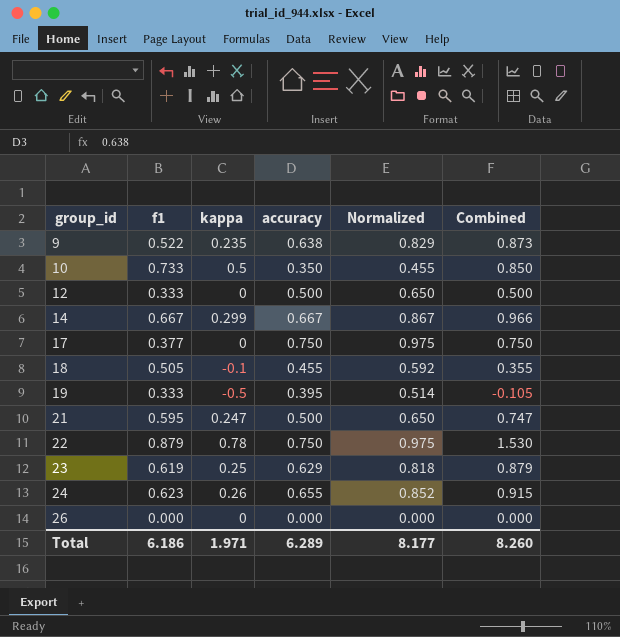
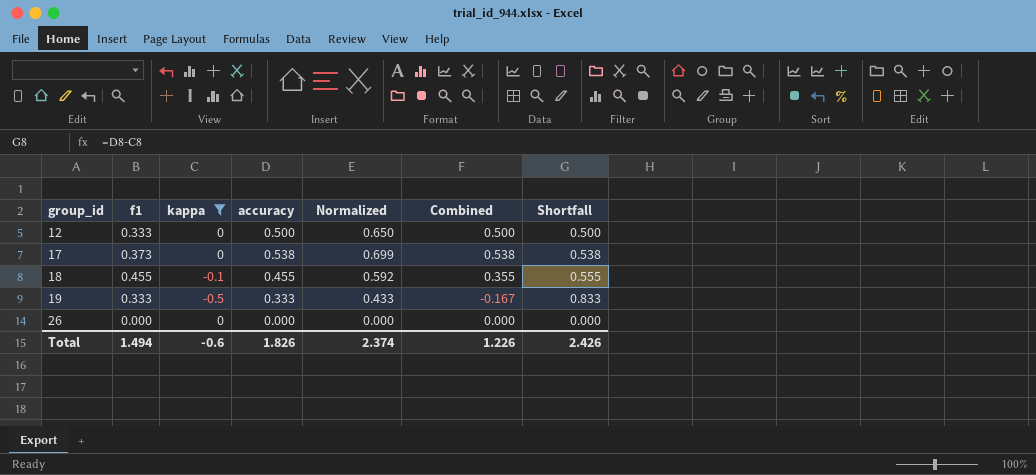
filter: none -> kappa <= 0
column Shortfall | formula: none -> [accuracy] - [kappa]
17 | f1: 0.377 -> 0.373
17 | accuracy: 0.750 -> 0.538
17 | Normalized: 0.975 -> 0.699
17 | Combined: 0.750 -> 0.538
18 | f1: 0.505 -> 0.455
19 | accuracy: 0.395 -> 0.333
19 | Normalized: 0.514 -> 0.433
19 | Combined: -0.105 -> -0.167
Total | f1: 6.186 -> 1.494
Total | kappa: 1.971 -> -0.6
Total | accuracy: 6.289 -> 1.826
Total | Normalized: 8.177 -> 2.374
Total | Combined: 8.260 -> 1.226

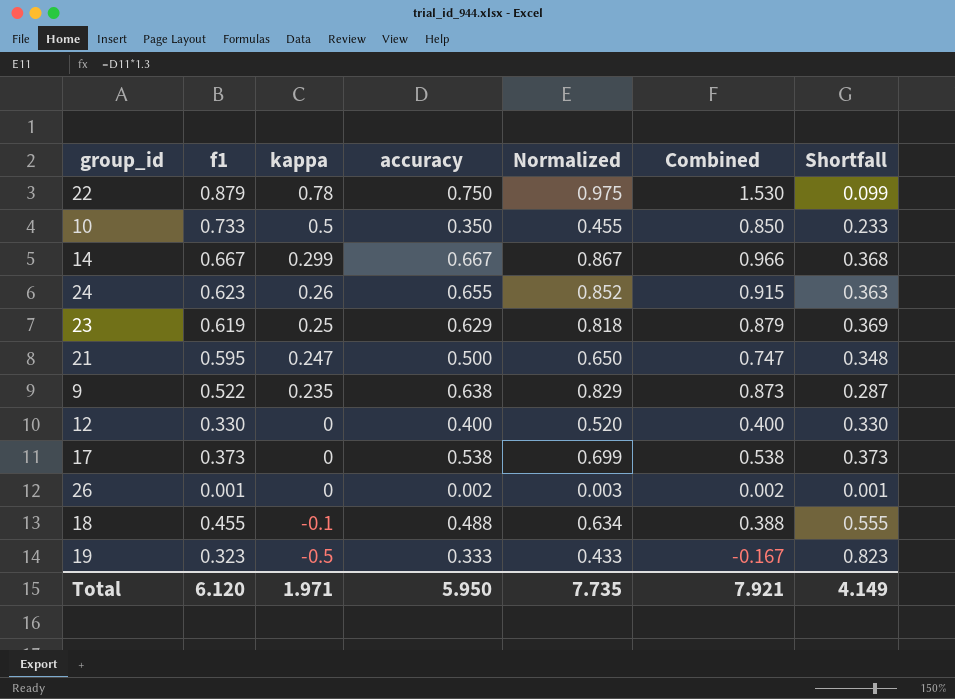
filter: kappa <= 0 -> none
row order: group_id ascending -> kappa descending
column Shortfall | formula: [accuracy] - [kappa] -> [f1] - [kappa]
12 | f1: 0.333 -> 0.330
12 | accuracy: 0.500 -> 0.400
12 | Normalized: 0.650 -> 0.520
12 | Combined: 0.500 -> 0.400
26 | f1: 0.000 -> 0.001
26 | accuracy: 0.000 -> 0.002
26 | Normalized: 0.000 -> 0.003
26 | Combined: 0.000 -> 0.002
18 | accuracy: 0.455 -> 0.488
18 | Normalized: 0.592 -> 0.634
18 | Combined: 0.355 -> 0.388
19 | f1: 0.333 -> 0.323
Total | f1: 1.494 -> 6.120
Total | kappa: -0.6 -> 1.971
Total | accuracy: 1.826 -> 5.950
Total | Normalized: 2.374 -> 7.735
Total | Combined: 1.226 -> 7.921
Total | Shortfall: 2.426 -> 4.149

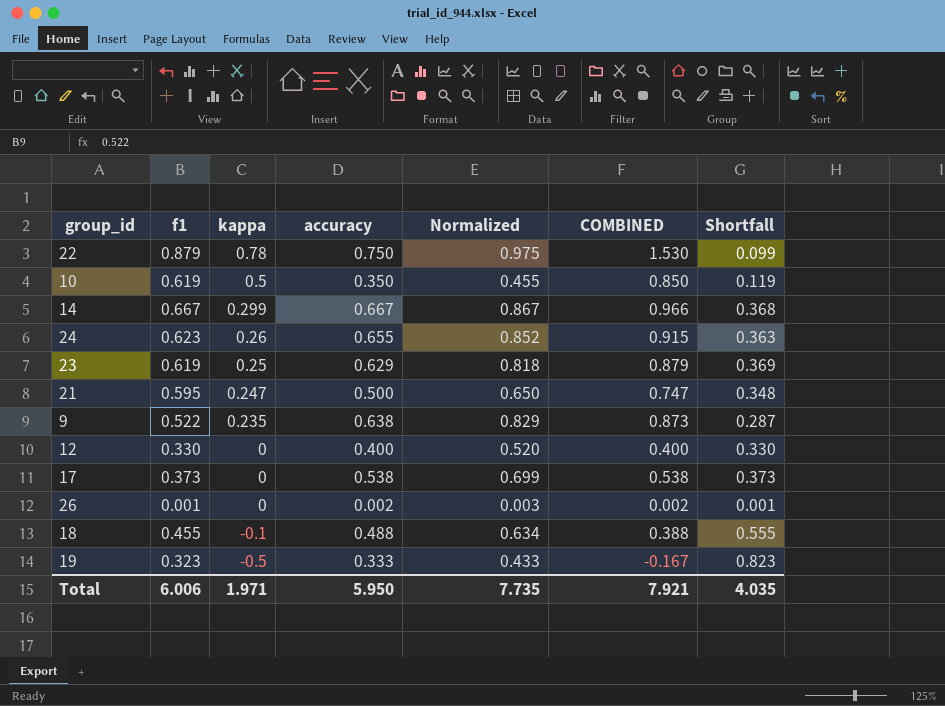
column name: Combined -> COMBINED
10 | f1: 0.733 -> 0.619
10 | Shortfall: 0.233 -> 0.119
Total | f1: 6.120 -> 6.006
Total | Shortfall: 4.149 -> 4.035

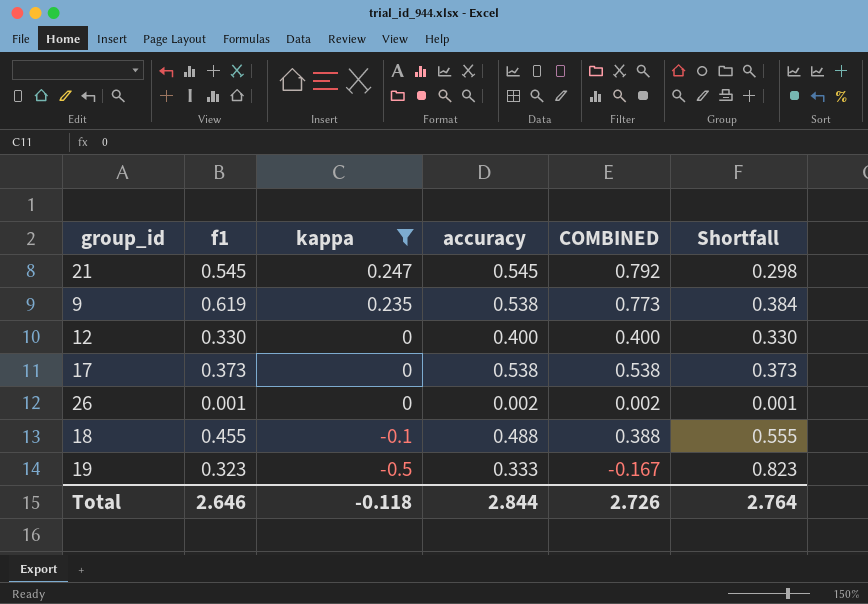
filter: none -> kappa <= 0.247
column Normalized | formula: [accuracy] * 1.3 -> none
21 | f1: 0.595 -> 0.545
21 | accuracy: 0.500 -> 0.545
21 | COMBINED: 0.747 -> 0.792
21 | Shortfall: 0.348 -> 0.298
9 | f1: 0.522 -> 0.619
9 | accuracy: 0.638 -> 0.538
9 | COMBINED: 0.873 -> 0.773
9 | Shortfall: 0.287 -> 0.384
Total | f1: 6.006 -> 2.646
Total | kappa: 1.971 -> -0.118
Total | accuracy: 5.950 -> 2.844
Total | COMBINED: 7.921 -> 2.726
Total | Shortfall: 4.035 -> 2.764

